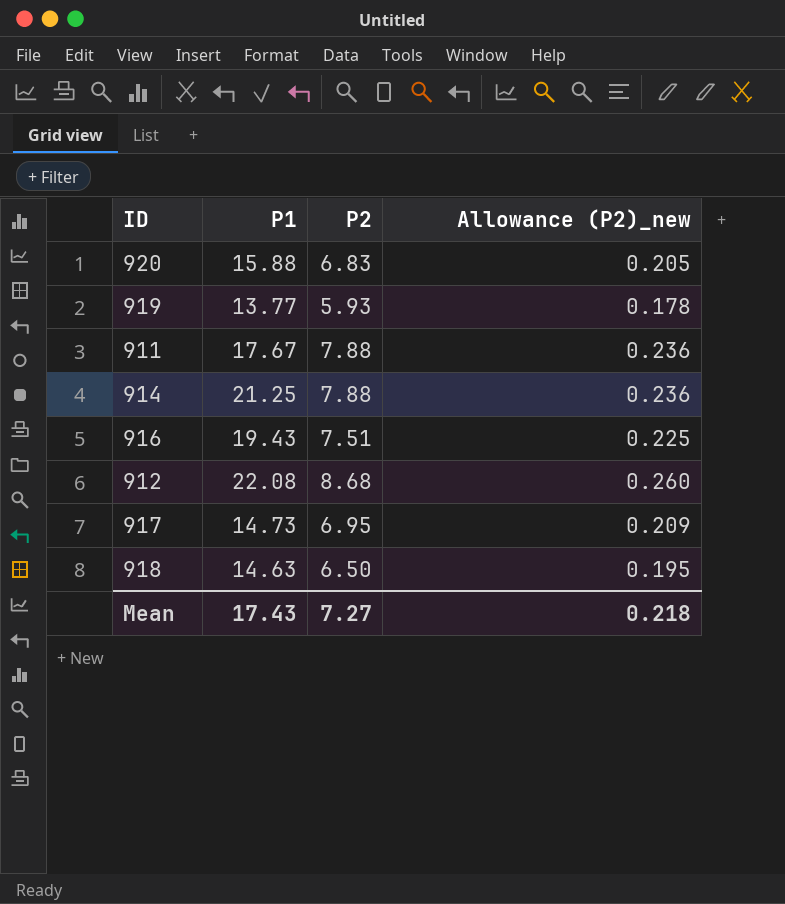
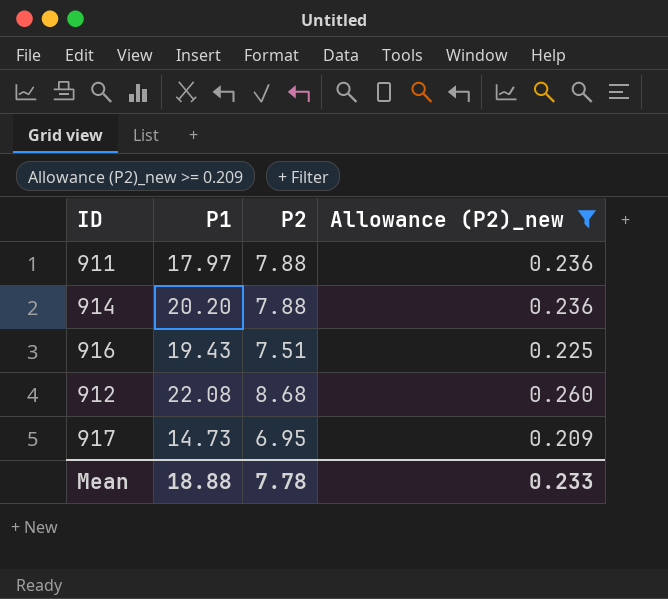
filter: none -> Allowance (P2)_new >= 0.209
911 | P1: 17.67 -> 17.97
914 | P1: 21.25 -> 20.20
Mean | P1: 17.43 -> 18.88
Mean | P2: 7.27 -> 7.78
Mean | Allowance (P2)_new: 0.218 -> 0.233

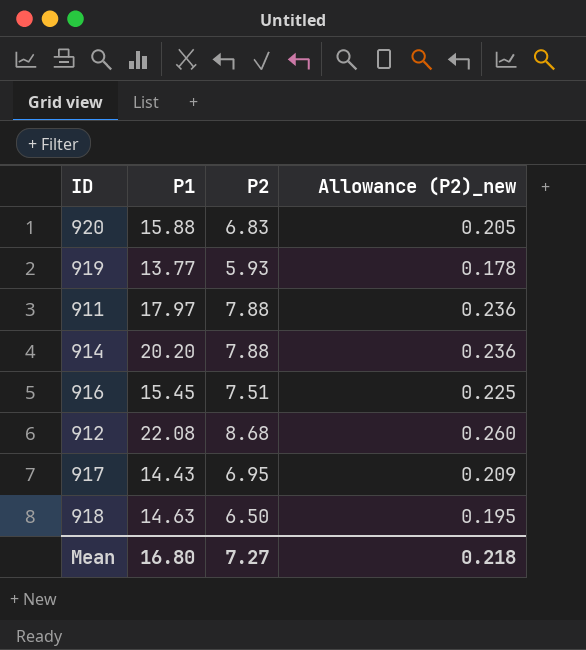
filter: Allowance (P2)_new >= 0.209 -> none
916 | P1: 19.43 -> 15.45
917 | P1: 14.73 -> 14.43
Mean | P1: 18.88 -> 16.80
Mean | P2: 7.78 -> 7.27
Mean | Allowance (P2)_new: 0.233 -> 0.218

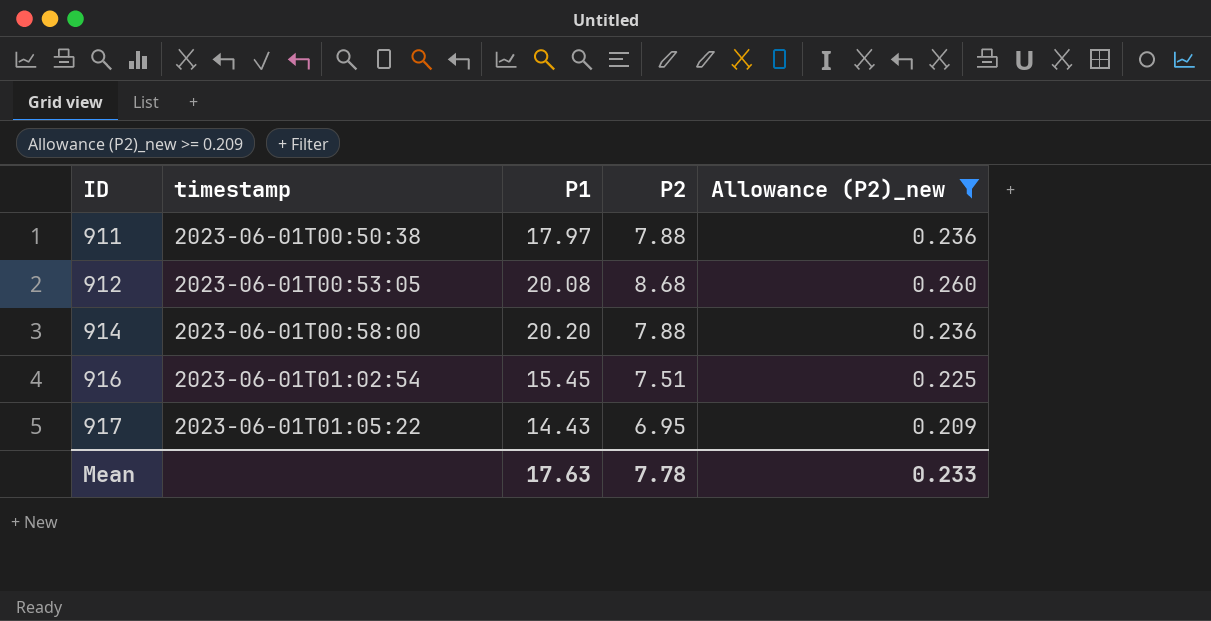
filter: none -> Allowance (P2)_new >= 0.209
row order: none -> ID ascending
column timestamp | position: none -> 2
912 | P1: 22.08 -> 20.08
Mean | P1: 16.80 -> 17.63
Mean | P2: 7.27 -> 7.78
Mean | Allowance (P2)_new: 0.218 -> 0.233

